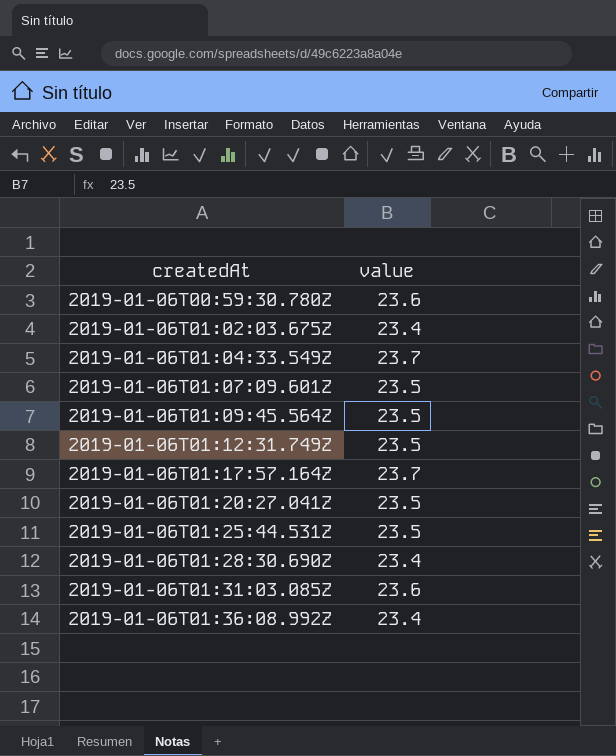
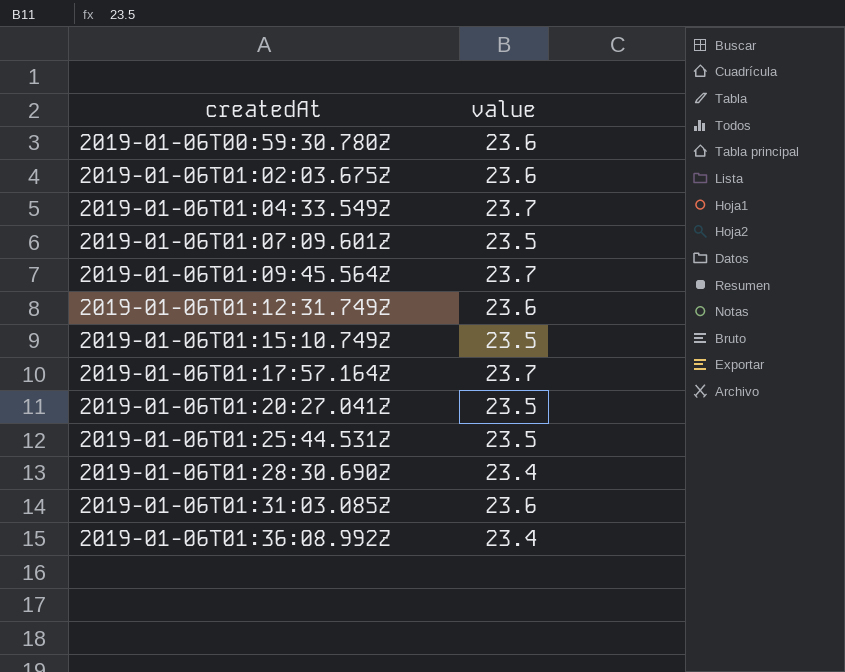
2019-01-06T01:02:03.675Z | value: 23.4 -> 23.6
2019-01-06T01:09:45.564Z | value: 23.5 -> 23.7
2019-01-06T01:12:31.749Z | value: 23.5 -> 23.6
row 2019-01-06T01:15:10.749Z: none -> 23.5

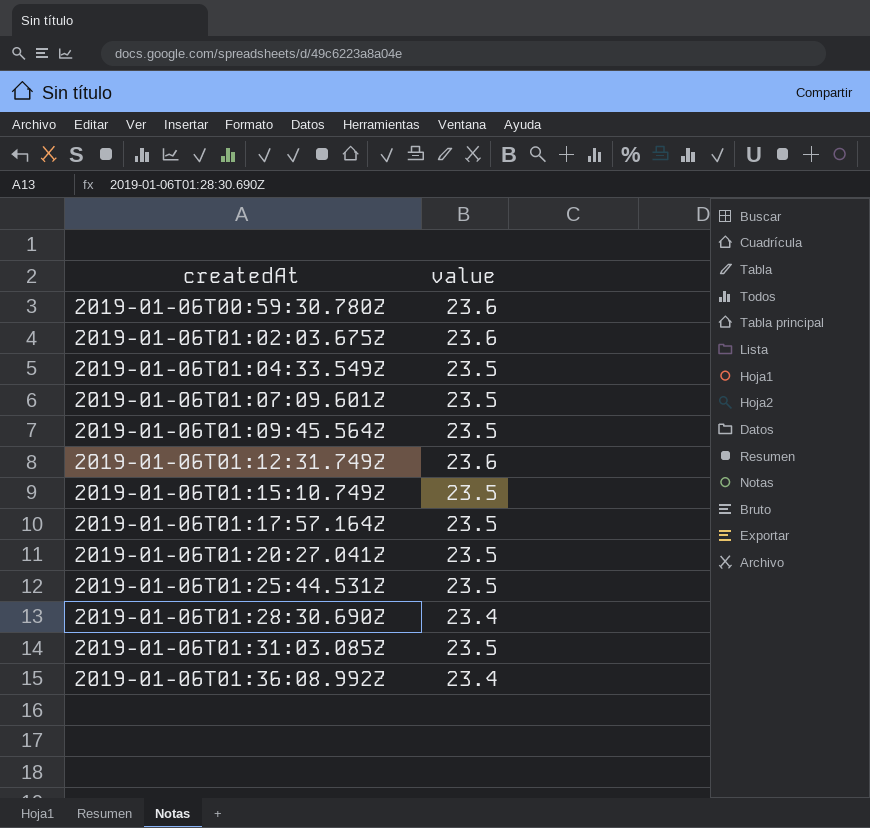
2019-01-06T01:04:33.549Z | value: 23.7 -> 23.5
2019-01-06T01:09:45.564Z | value: 23.7 -> 23.5
2019-01-06T01:17:57.164Z | value: 23.7 -> 23.5
2019-01-06T01:31:03.085Z | value: 23.6 -> 23.5

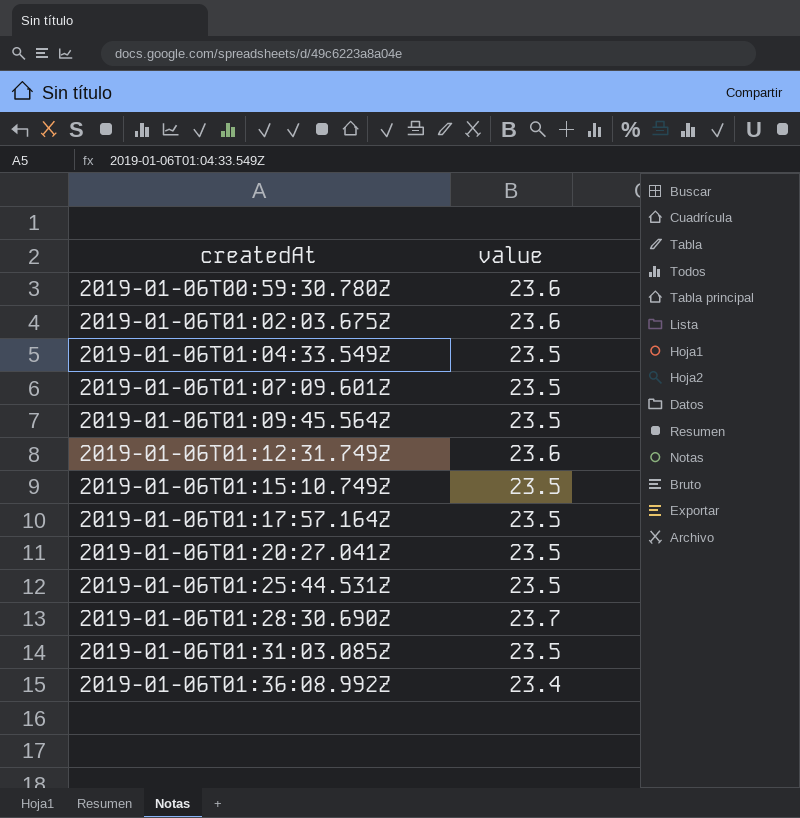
2019-01-06T01:28:30.690Z | value: 23.4 -> 23.7

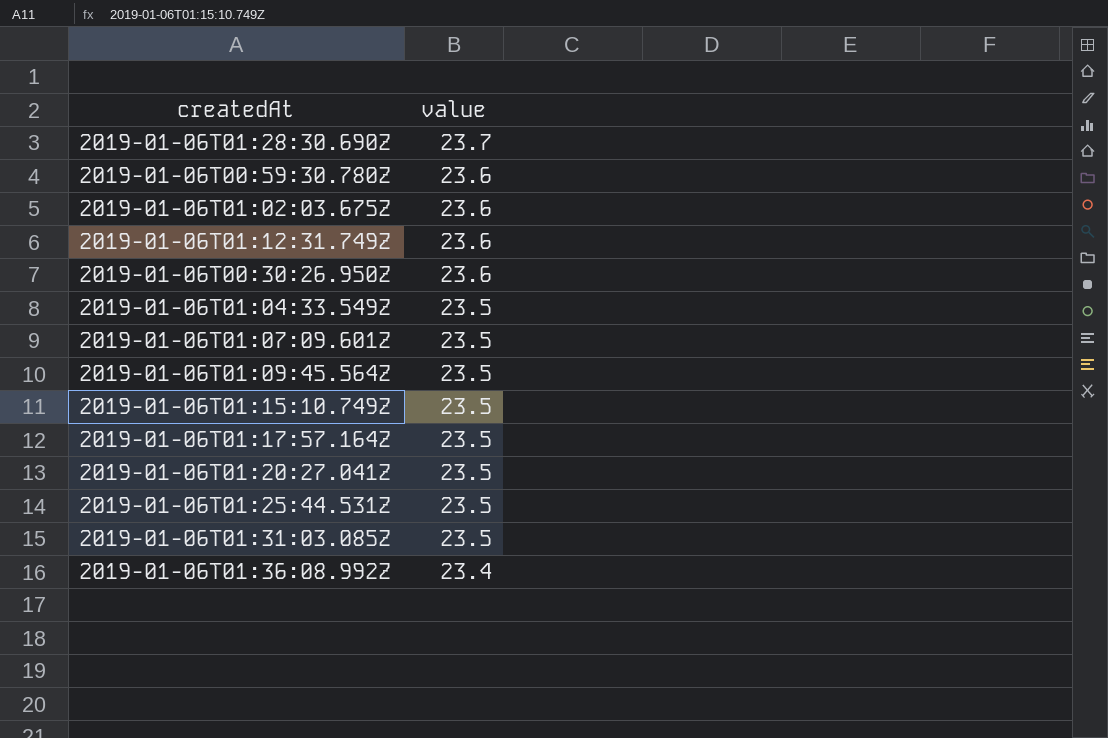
row order: createdAt ascending -> value descending
row 2019-01-06T00:30:26.950Z: none -> 23.6

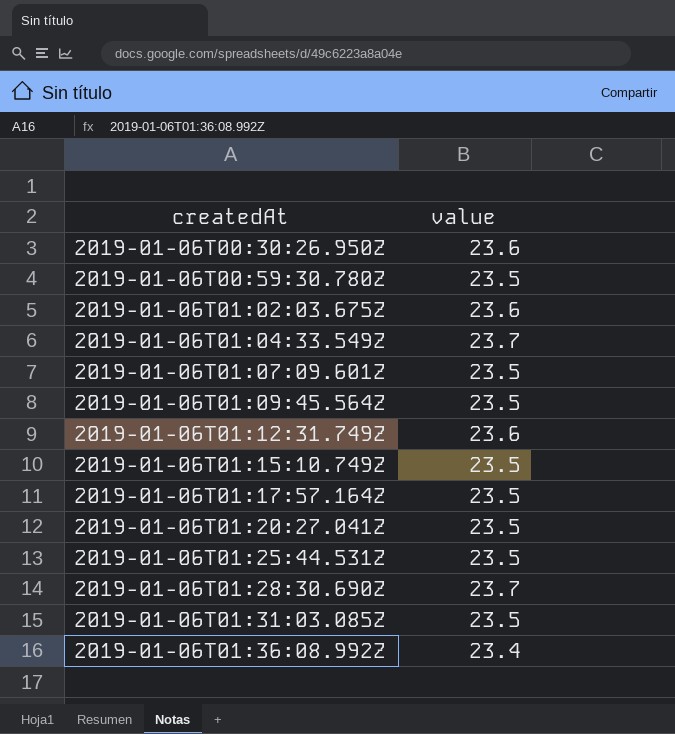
row order: value descending -> createdAt ascending
2019-01-06T00:59:30.780Z | value: 23.6 -> 23.5
2019-01-06T01:04:33.549Z | value: 23.5 -> 23.7

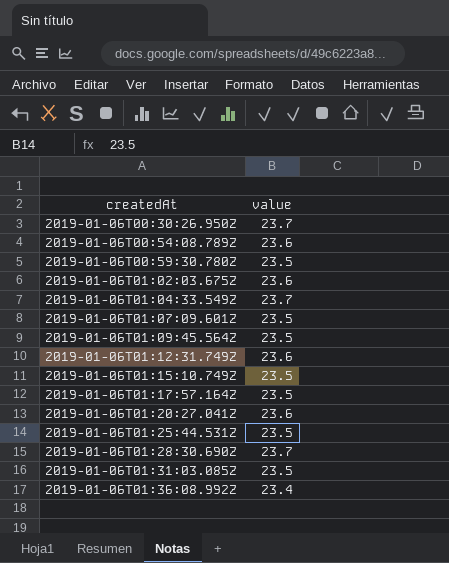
2019-01-06T00:30:26.950Z | value: 23.6 -> 23.7
row 2019-01-06T00:54:08.789Z: none -> 23.6
2019-01-06T01:20:27.041Z | value: 23.5 -> 23.6

